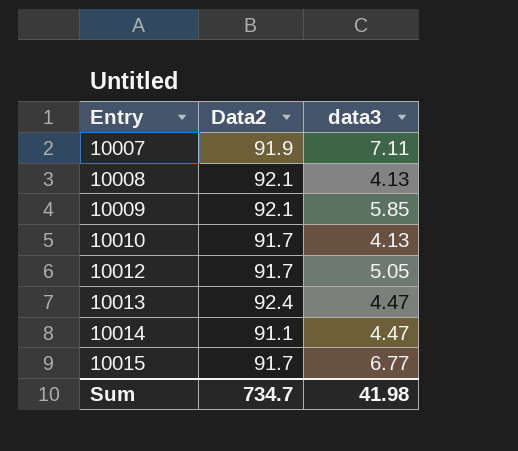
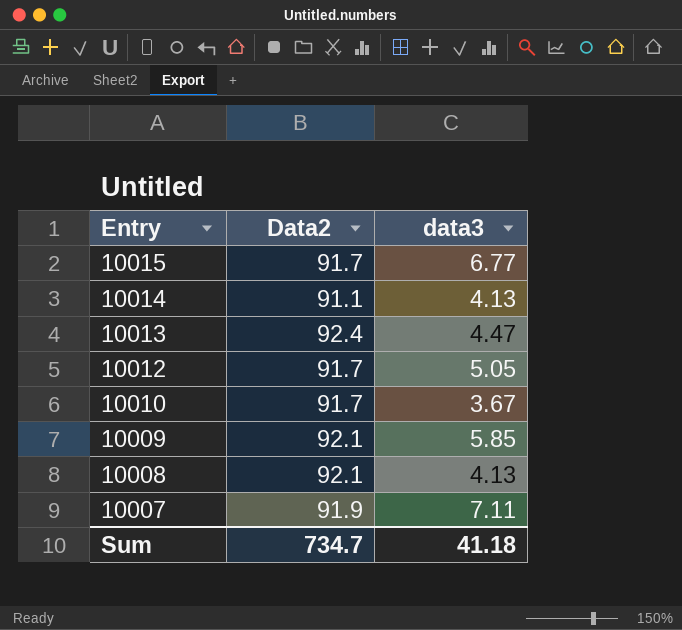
row order: Entry ascending -> Entry descending
10014 | data3: 4.47 -> 4.13
10010 | data3: 4.13 -> 3.67
Sum | data3: 41.98 -> 41.18

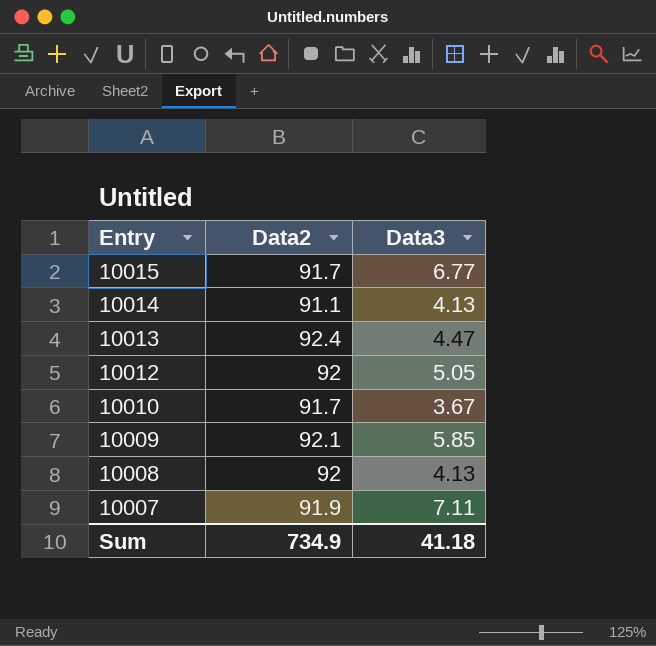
column name: data3 -> Data3
10012 | Data2: 91.7 -> 92
10008 | Data2: 92.1 -> 92
Sum | Data2: 734.7 -> 734.9

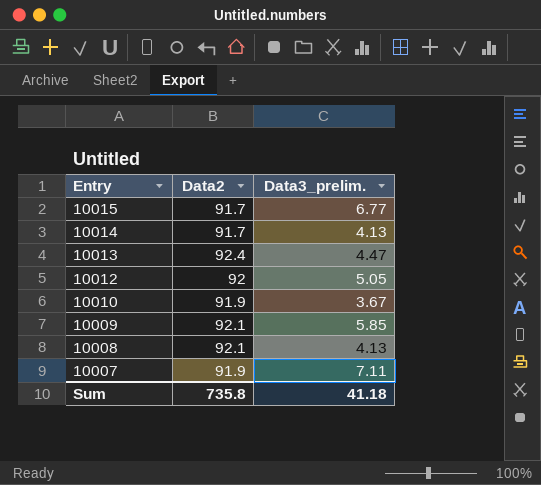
column name: Data3 -> Data3_prelim.
10014 | Data2: 91.1 -> 91.7
10010 | Data2: 91.7 -> 91.9
10008 | Data2: 92 -> 92.1
Sum | Data2: 734.9 -> 735.8

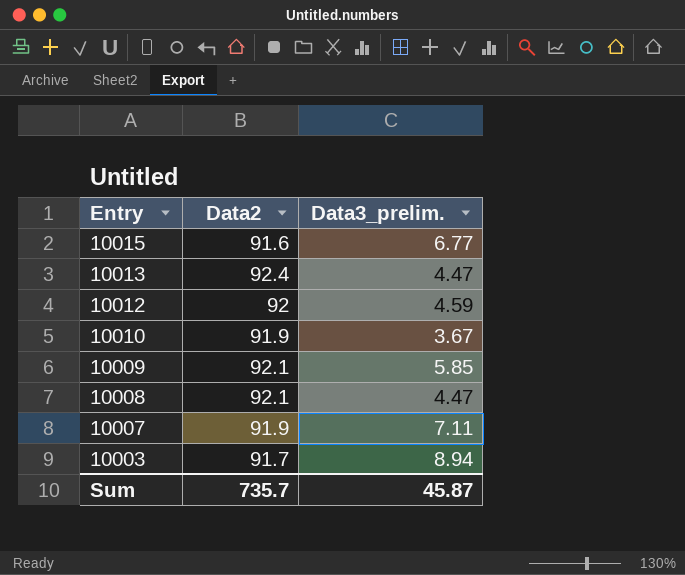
row 10014: 91.7 | 4.13 -> none
10015 | Data2: 91.7 -> 91.6
10012 | Data3_prelim.: 5.05 -> 4.59
10008 | Data3_prelim.: 4.13 -> 4.47
row 10003: none -> 91.7 | 8.94
Sum | Data2: 735.8 -> 735.7
Sum | Data3_prelim.: 41.18 -> 45.87

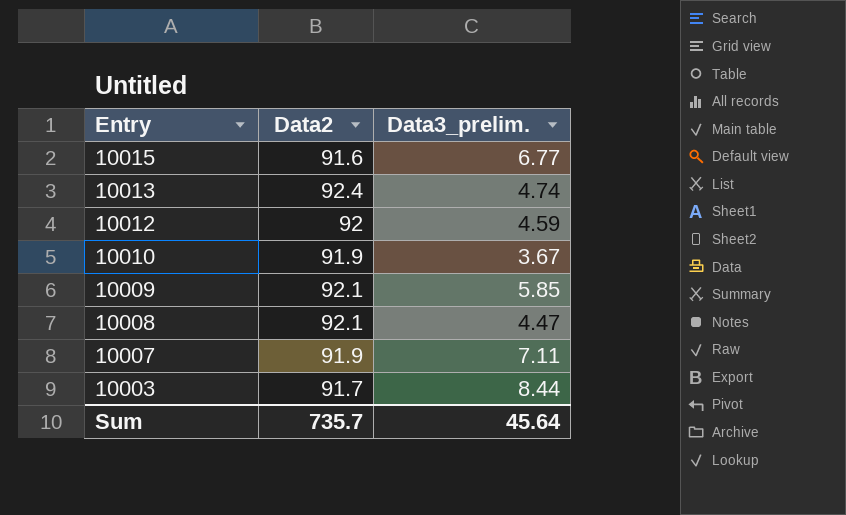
10013 | Data3_prelim.: 4.47 -> 4.74
10003 | Data3_prelim.: 8.94 -> 8.44
Sum | Data3_prelim.: 45.87 -> 45.64

